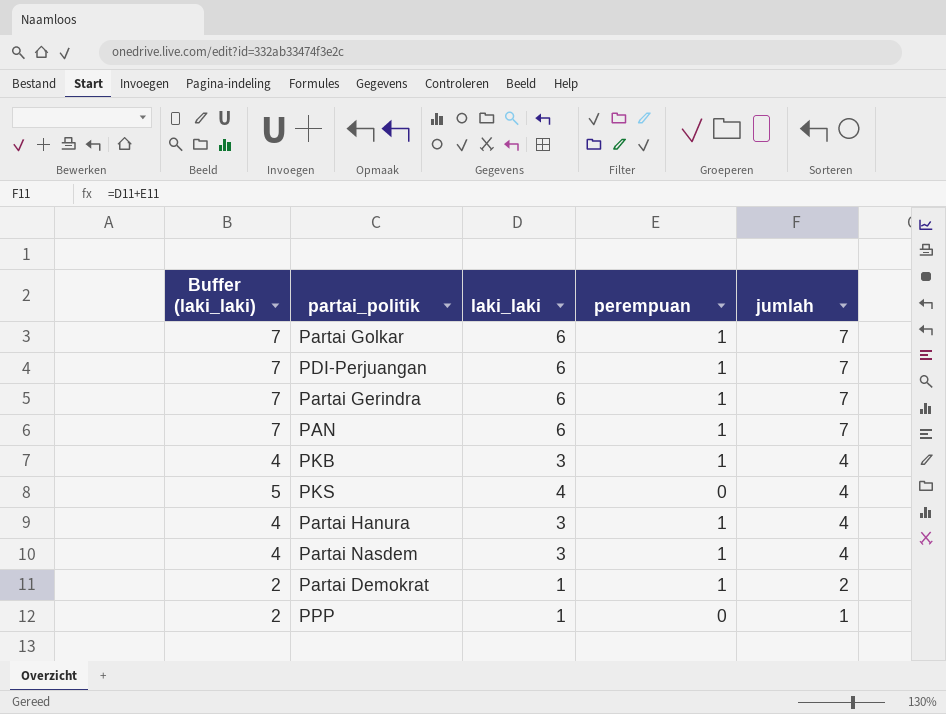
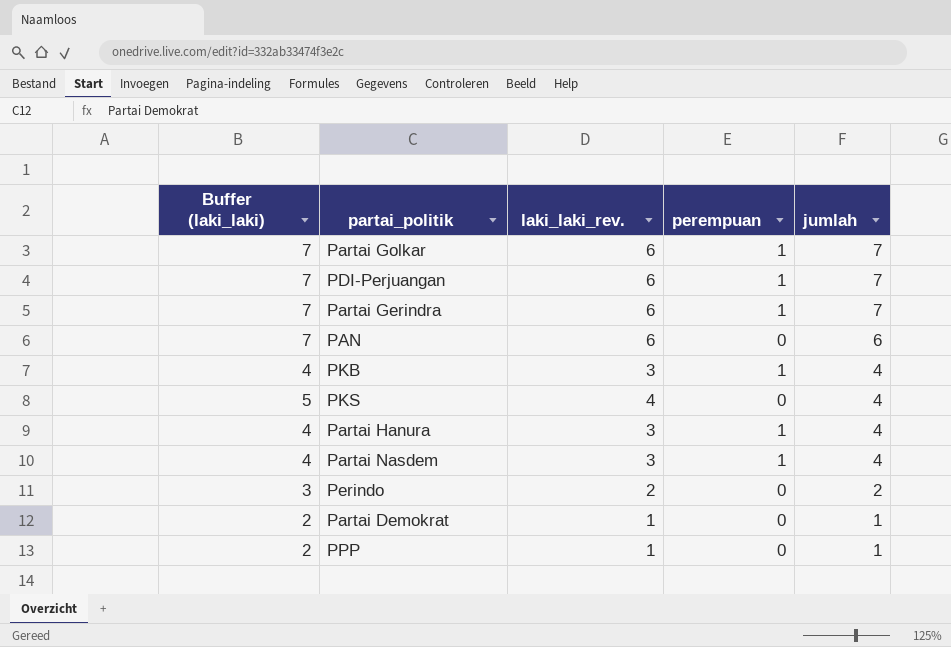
column name: laki_laki -> laki_laki_rev.
PAN | perempuan: 1 -> 0
PAN | jumlah: 7 -> 6
row Perindo: none -> 3 | 2 | 0 | 2
Partai Demokrat | perempuan: 1 -> 0
Partai Demokrat | jumlah: 2 -> 1

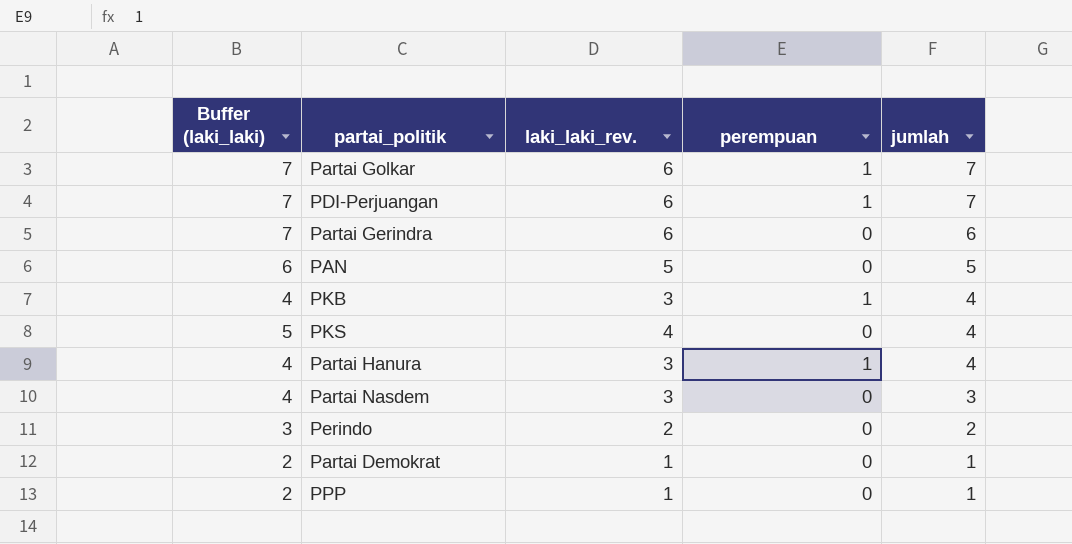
Partai Gerindra | perempuan: 1 -> 0
Partai Gerindra | jumlah: 7 -> 6
PAN | Buffer (laki_laki): 7 -> 6
PAN | laki_laki_rev.: 6 -> 5
PAN | jumlah: 6 -> 5
Partai Nasdem | perempuan: 1 -> 0
Partai Nasdem | jumlah: 4 -> 3

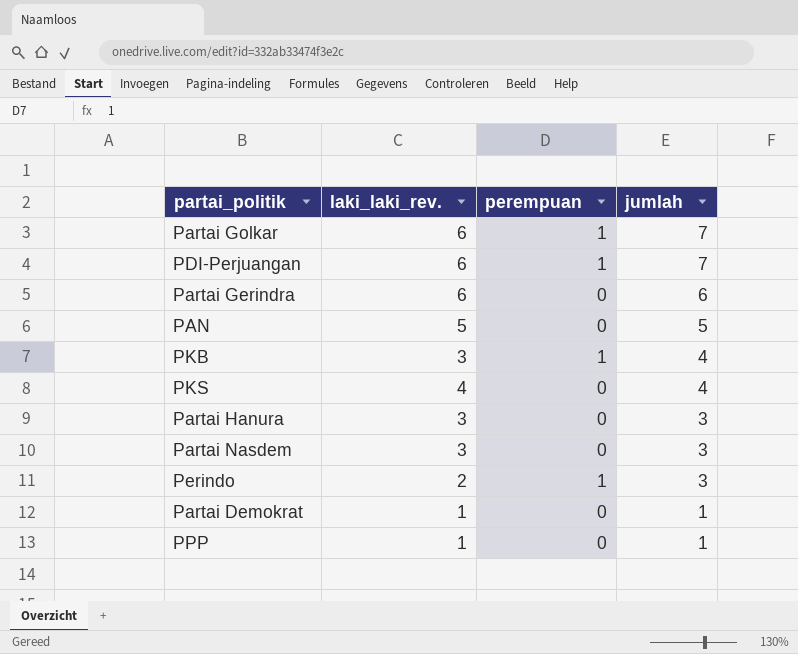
column Buffer (laki_laki) | formula: [laki_laki_rev.] + 1 -> none
Partai Hanura | perempuan: 1 -> 0
Partai Hanura | jumlah: 4 -> 3
Perindo | perempuan: 0 -> 1
Perindo | jumlah: 2 -> 3

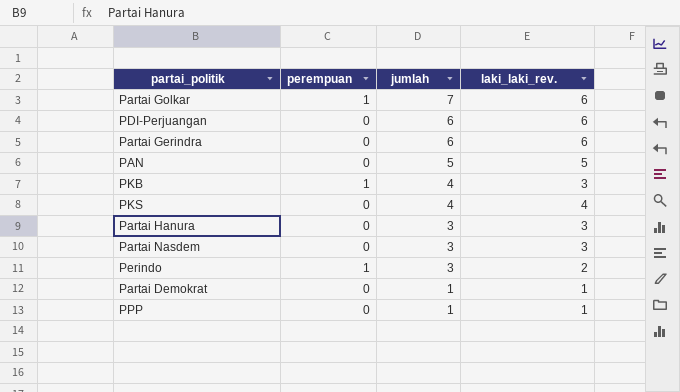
column laki_laki_rev. | position: 2 -> 4
PDI-Perjuangan | perempuan: 1 -> 0
PDI-Perjuangan | jumlah: 7 -> 6

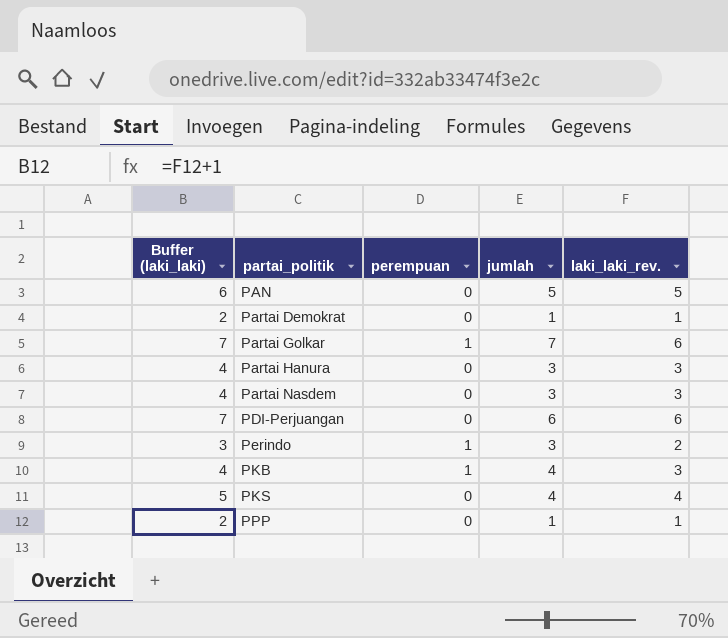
row order: jumlah descending -> partai_politik ascending
column Buffer (laki_laki) | formula: none -> [laki_laki_rev.] + 1
row Partai Gerindra: 0 | 6 | 6 -> none

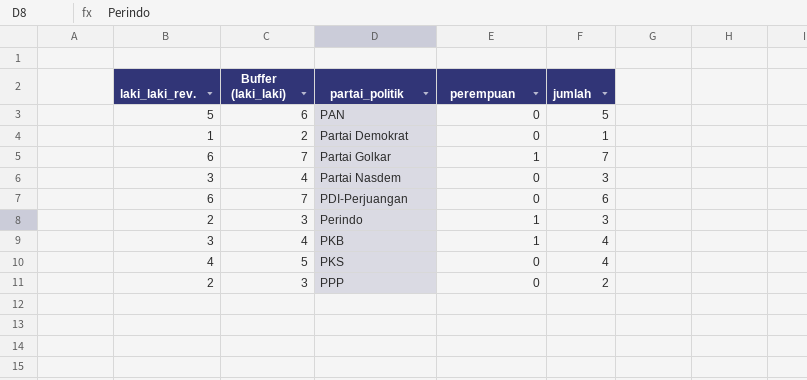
column laki_laki_rev. | position: 5 -> 1
row Partai Hanura: 4 | 0 | 3 | 3 -> none
PPP | laki_laki_rev.: 1 -> 2
PPP | Buffer (laki_laki): 2 -> 3
PPP | jumlah: 1 -> 2

